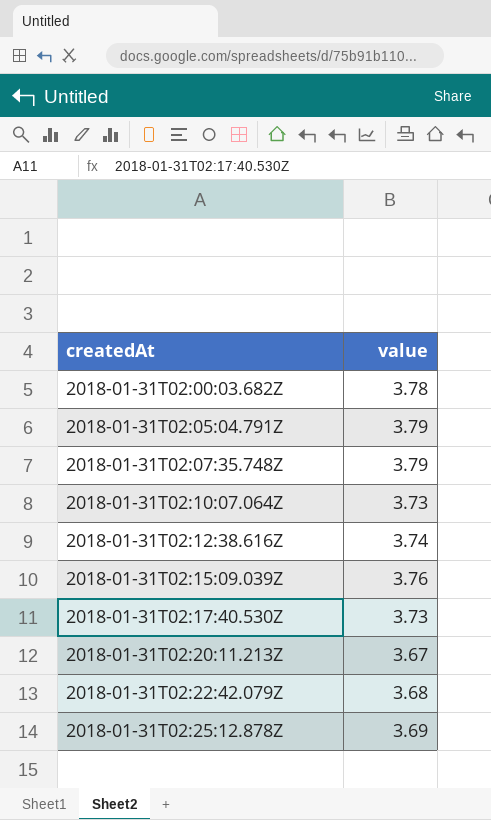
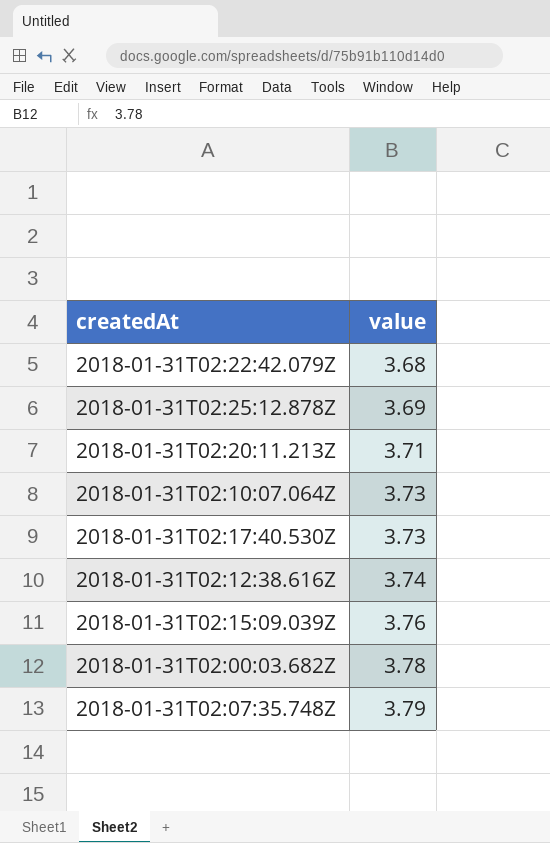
row order: createdAt ascending -> value ascending
row 2018-01-31T02:05:04.791Z: 3.79 -> none
2018-01-31T02:20:11.213Z | value: 3.67 -> 3.71

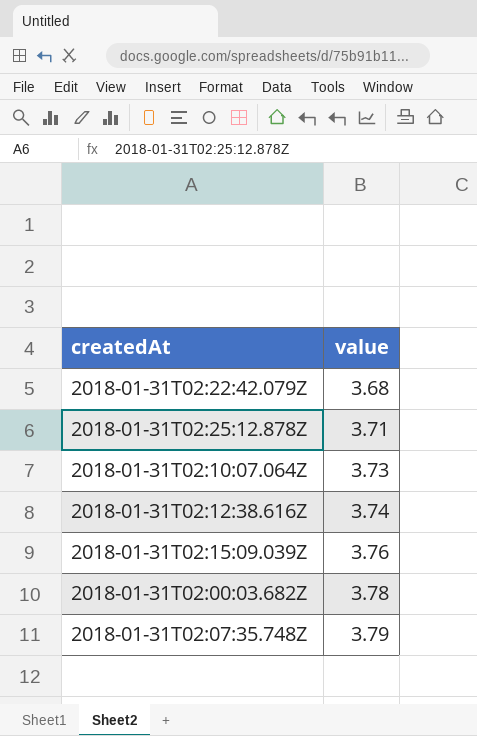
row 2018-01-31T02:20:11.213Z: 3.71 -> none
row 2018-01-31T02:17:40.530Z: 3.73 -> none
2018-01-31T02:25:12.878Z | value: 3.69 -> 3.71

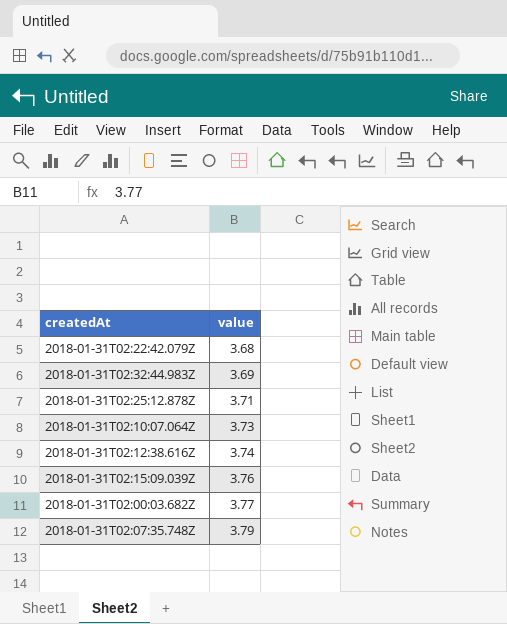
row 2018-01-31T02:32:44.983Z: none -> 3.69
2018-01-31T02:00:03.682Z | value: 3.78 -> 3.77

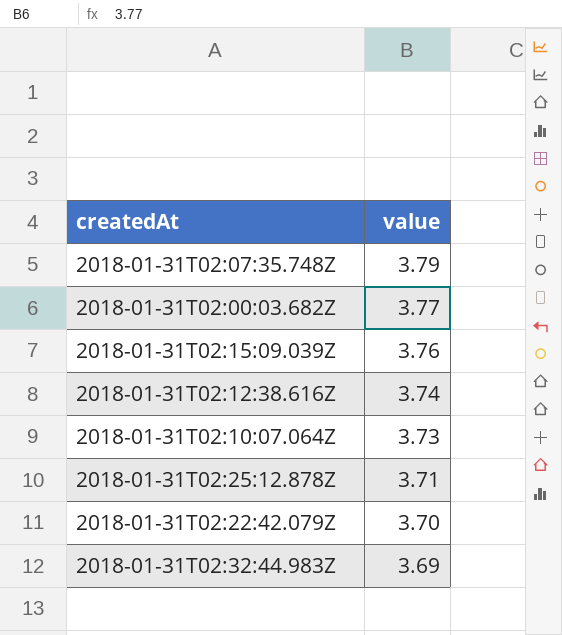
row order: value ascending -> value descending
2018-01-31T02:22:42.079Z | value: 3.68 -> 3.70

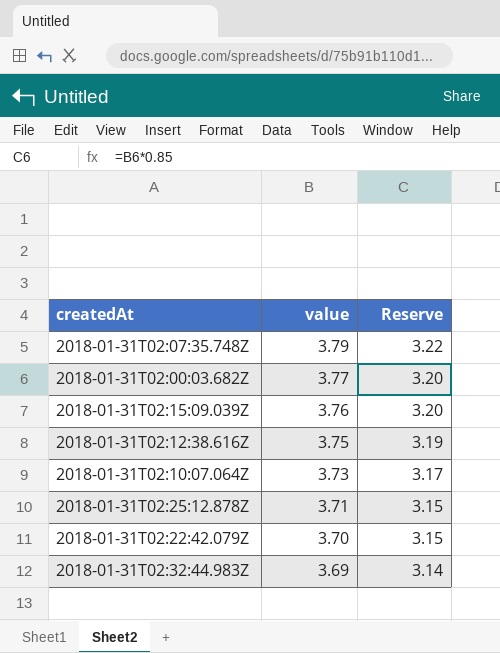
column Reserve | formula: none -> [value] * 0.85
2018-01-31T02:12:38.616Z | value: 3.74 -> 3.75

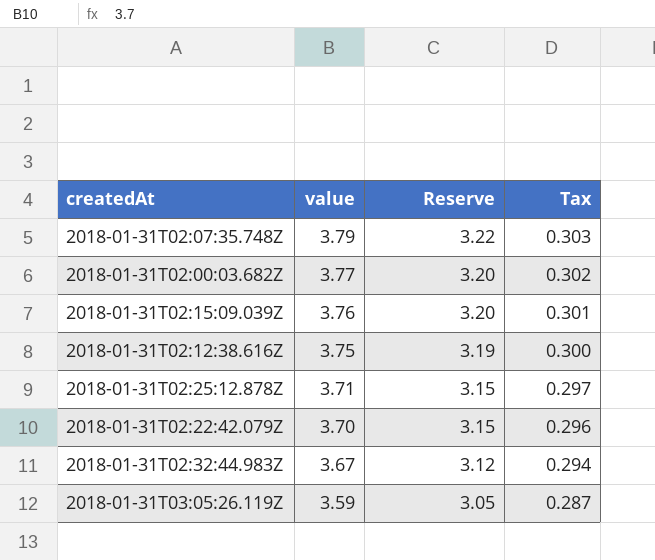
column Tax | formula: none -> [value] * 0.08
row 2018-01-31T02:10:07.064Z: 3.73 | 3.17 -> none
2018-01-31T02:32:44.983Z | value: 3.69 -> 3.67
2018-01-31T02:32:44.983Z | Reserve: 3.14 -> 3.12
row 2018-01-31T03:05:26.119Z: none -> 3.59 | 3.05 | 0.287

